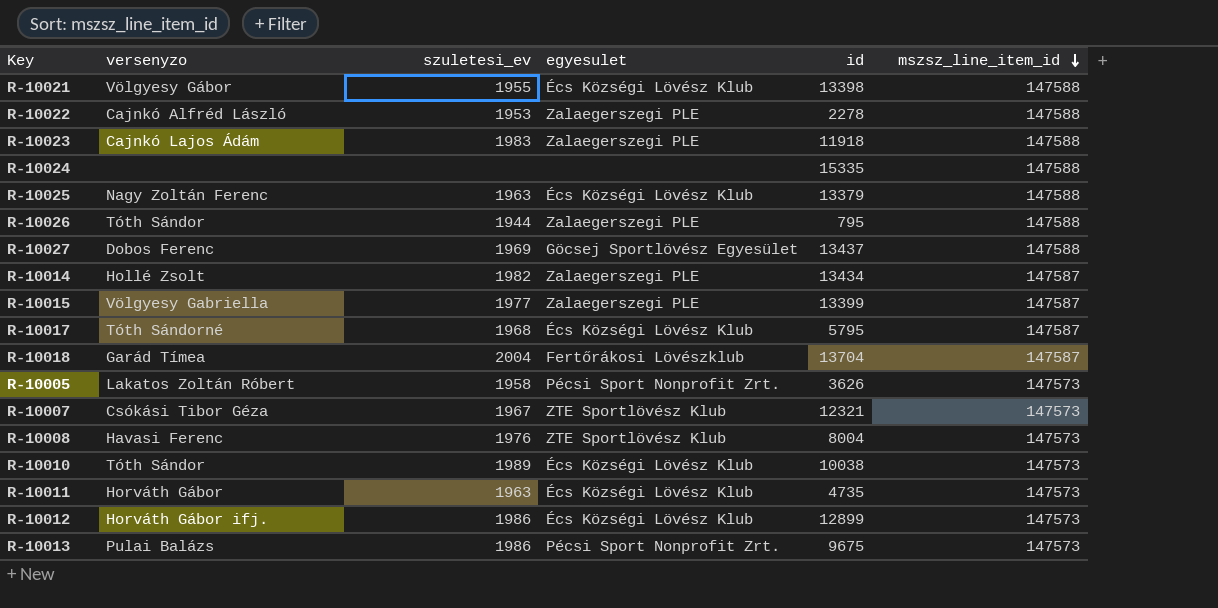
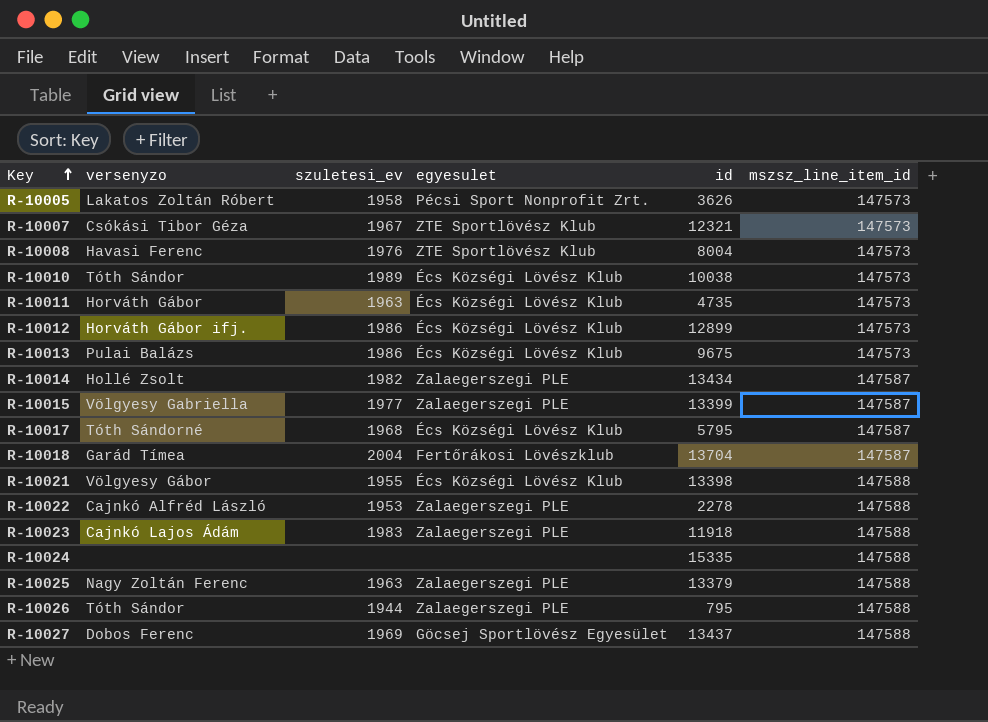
row order: mszsz_line_item_id descending -> Key ascending
R-10013 | egyesulet: Pécsi Sport Nonprofit Zrt. -> Écs Községi Lövész Klub
R-10025 | egyesulet: Écs Községi Lövész Klub -> Zalaegerszegi PLE

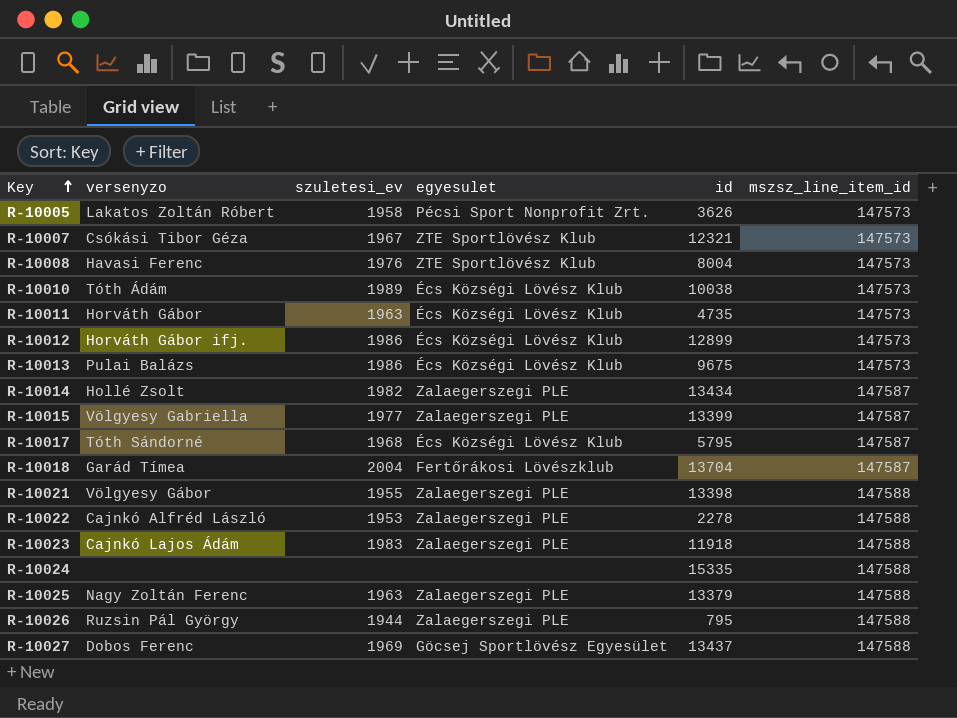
R-10010 | versenyzo: Tóth Sándor -> Tóth Ádám
R-10021 | egyesulet: Écs Községi Lövész Klub -> Zalaegerszegi PLE
R-10026 | versenyzo: Tóth Sándor -> Ruzsin Pál György

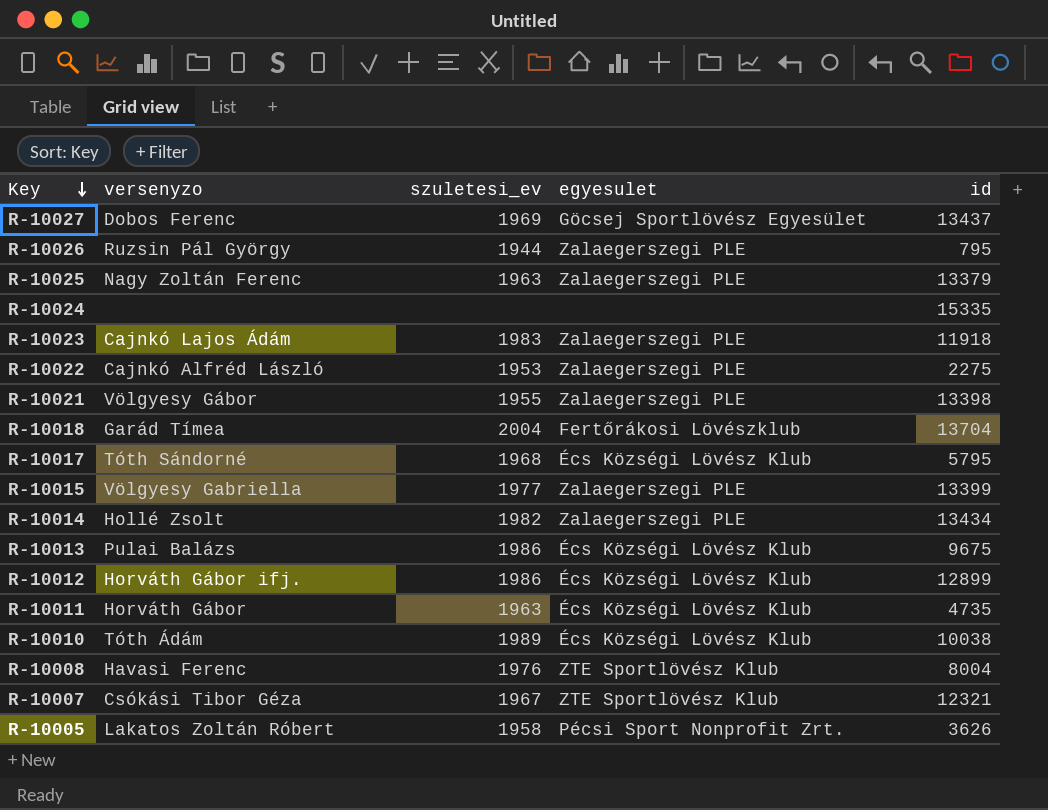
row order: Key ascending -> Key descending
column mszsz_line_item_id | position: 6 -> none
R-10022 | id: 2278 -> 2275

